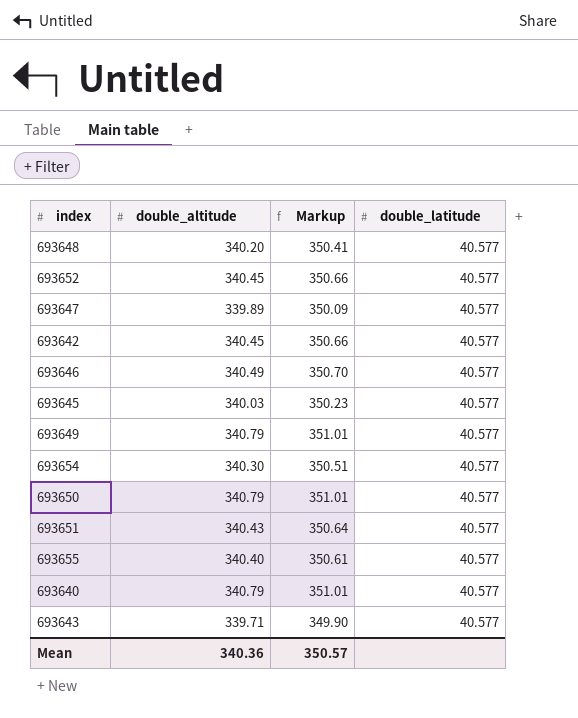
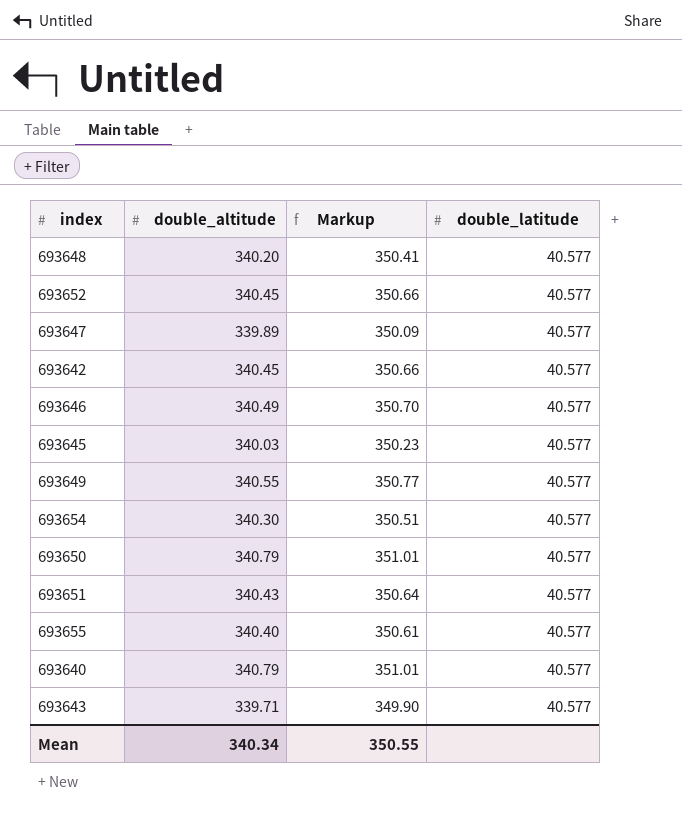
693649 | double_altitude: 340.79 -> 340.55
693649 | Markup: 351.01 -> 350.77
Mean | double_altitude: 340.36 -> 340.34
Mean | Markup: 350.57 -> 350.55

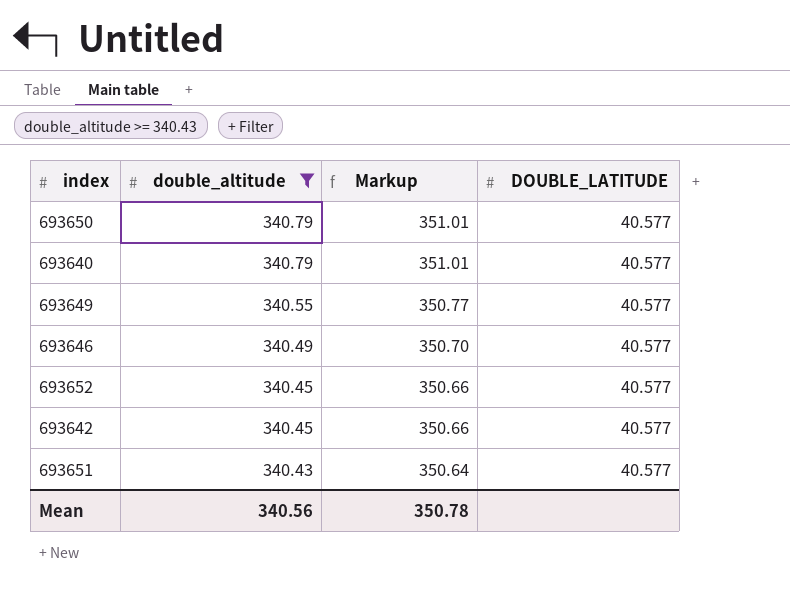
filter: none -> double_altitude >= 340.43
row order: none -> double_altitude descending
column name: double_latitude -> DOUBLE_LATITUDE
Mean | double_altitude: 340.34 -> 340.56
Mean | Markup: 350.55 -> 350.78

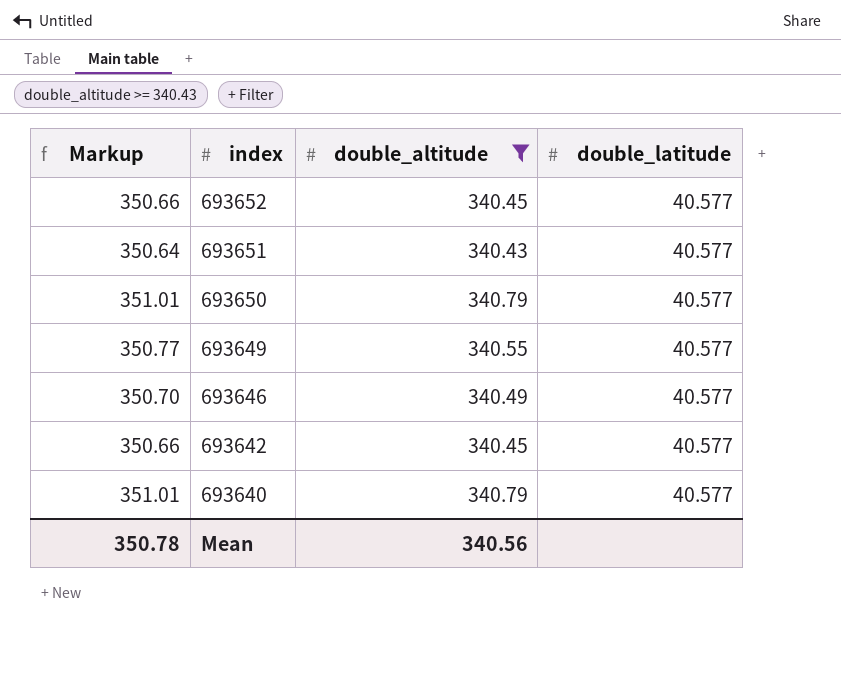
row order: double_altitude descending -> index descending
column Markup | position: 3 -> 1
column name: DOUBLE_LATITUDE -> double_latitude

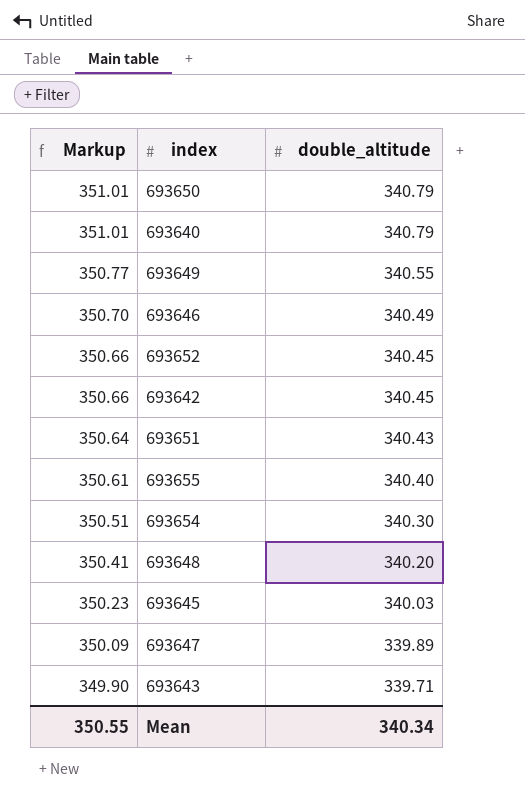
filter: double_altitude >= 340.43 -> none
row order: index descending -> Markup descending
column double_latitude | position: 4 -> none
Mean | Markup: 350.78 -> 350.55
Mean | double_altitude: 340.56 -> 340.34

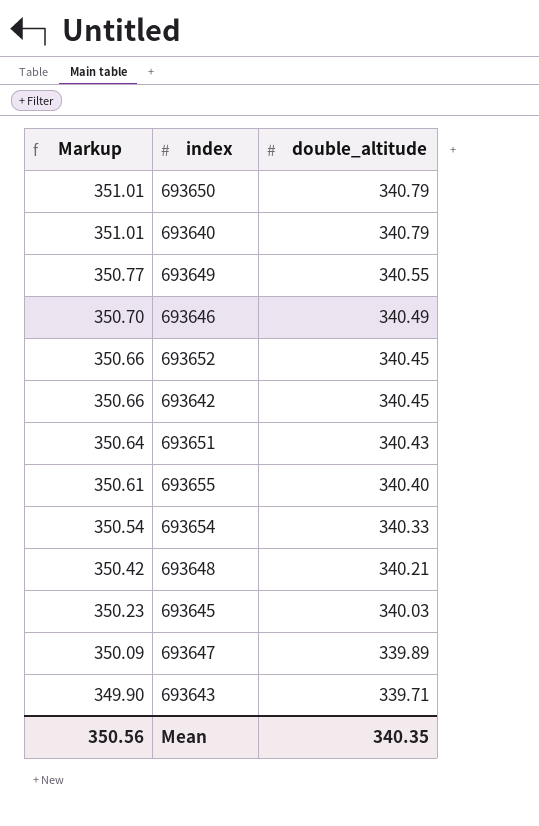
693654 | Markup: 350.51 -> 350.54
693654 | double_altitude: 340.30 -> 340.33
693648 | Markup: 350.41 -> 350.42
693648 | double_altitude: 340.20 -> 340.21
Mean | Markup: 350.55 -> 350.56
Mean | double_altitude: 340.34 -> 340.35

